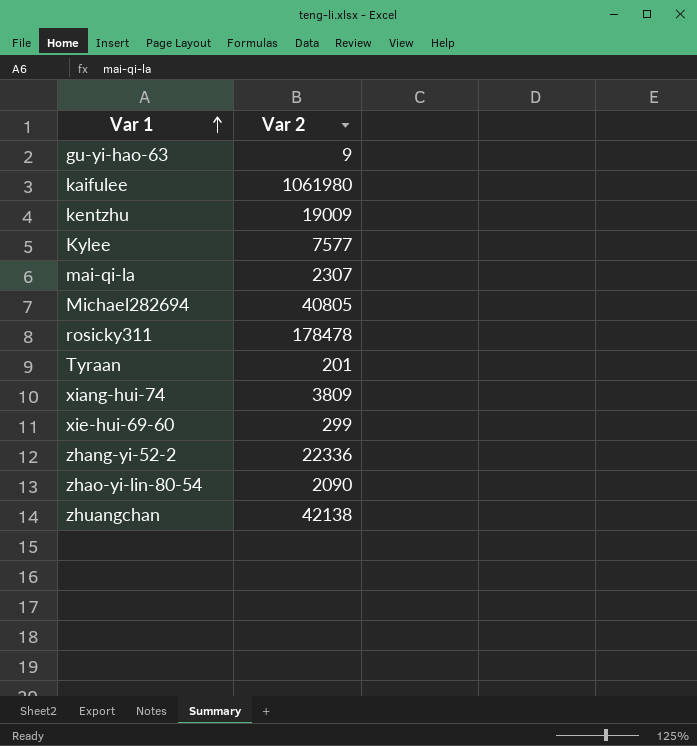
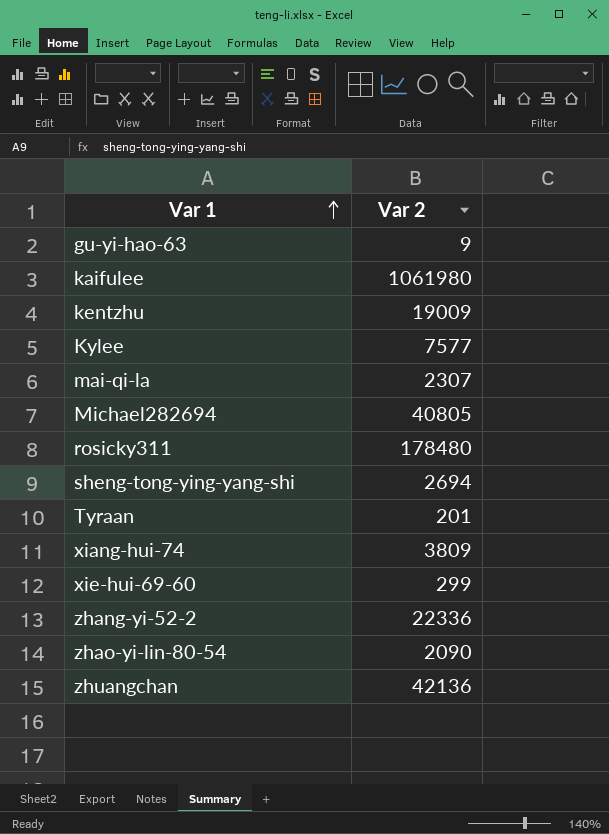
rosicky311 | Var 2: 178478 -> 178480
row sheng-tong-ying-yang-shi: none -> 2694
zhuangchan | Var 2: 42138 -> 42136

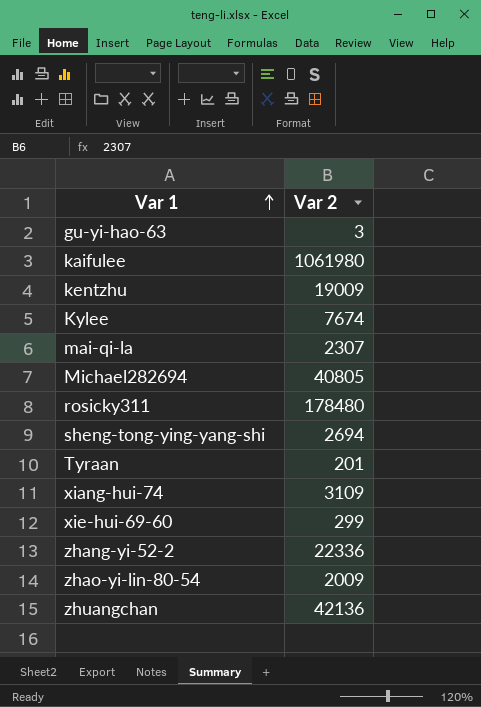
gu-yi-hao-63 | Var 2: 9 -> 3
Kylee | Var 2: 7577 -> 7674
xiang-hui-74 | Var 2: 3809 -> 3109
zhao-yi-lin-80-54 | Var 2: 2090 -> 2009

